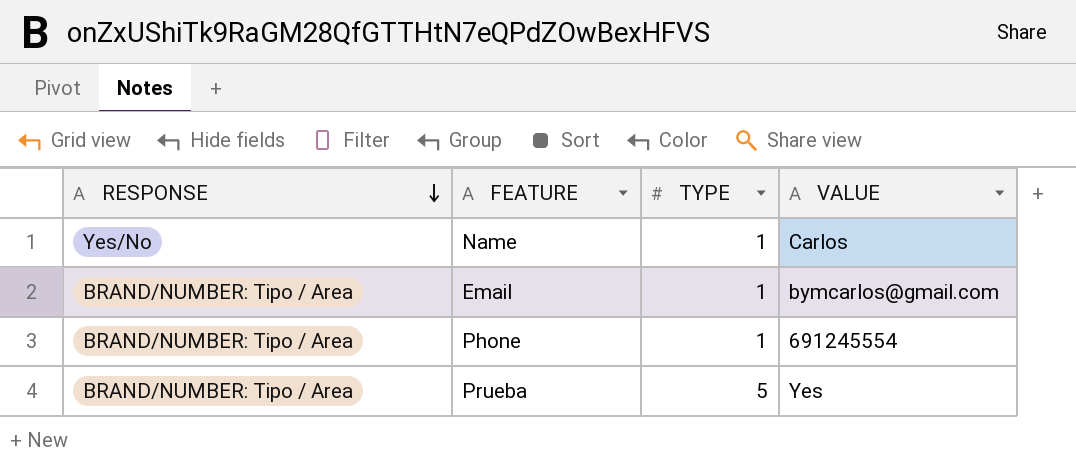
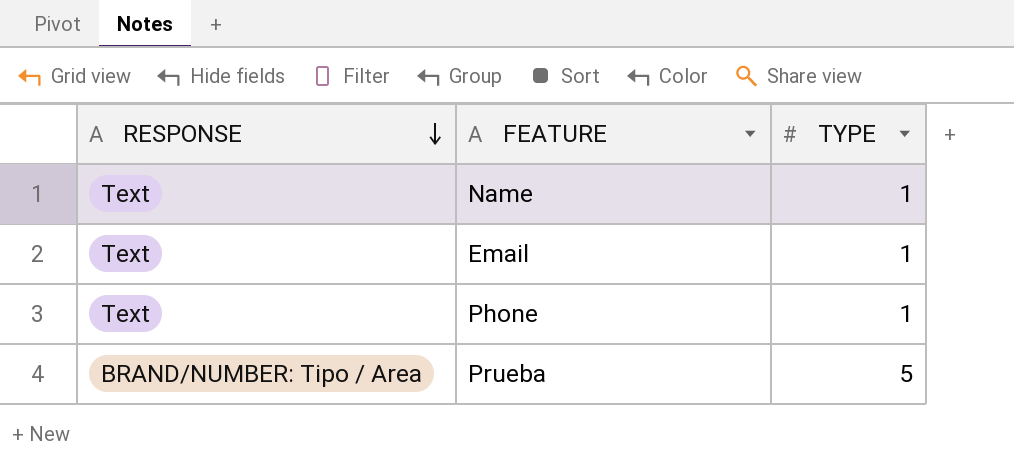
column VALUE | position: 4 -> none
Name | RESPONSE: Yes/No -> Text
Email | RESPONSE: BRAND/NUMBER: Tipo / Area -> Text
Phone | RESPONSE: BRAND/NUMBER: Tipo / Area -> Text

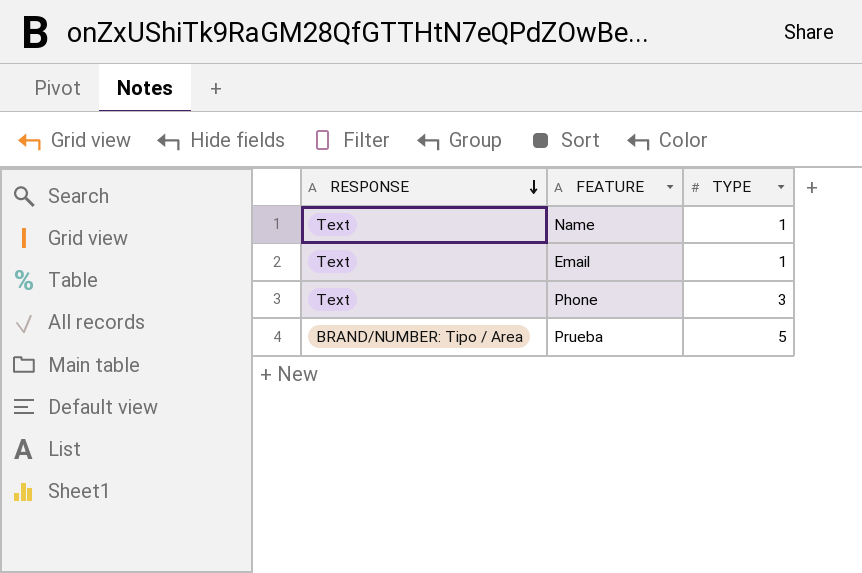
Phone | TYPE: 1 -> 3

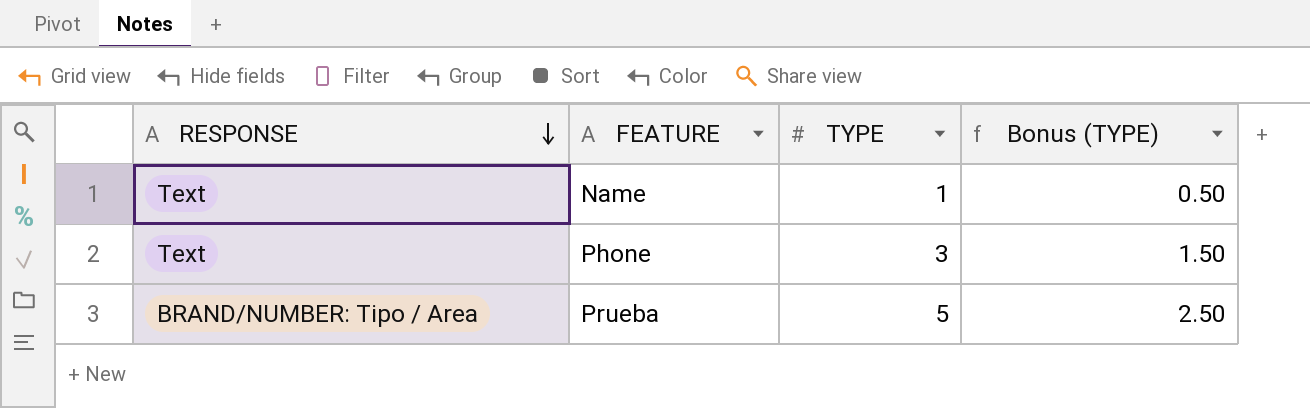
column Bonus (TYPE) | formula: none -> [TYPE] * 0.5
row Email: Text | 1 -> none

